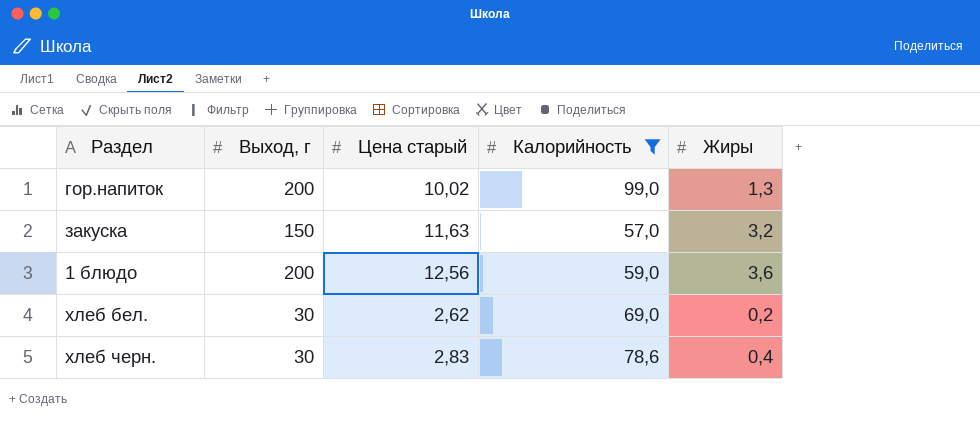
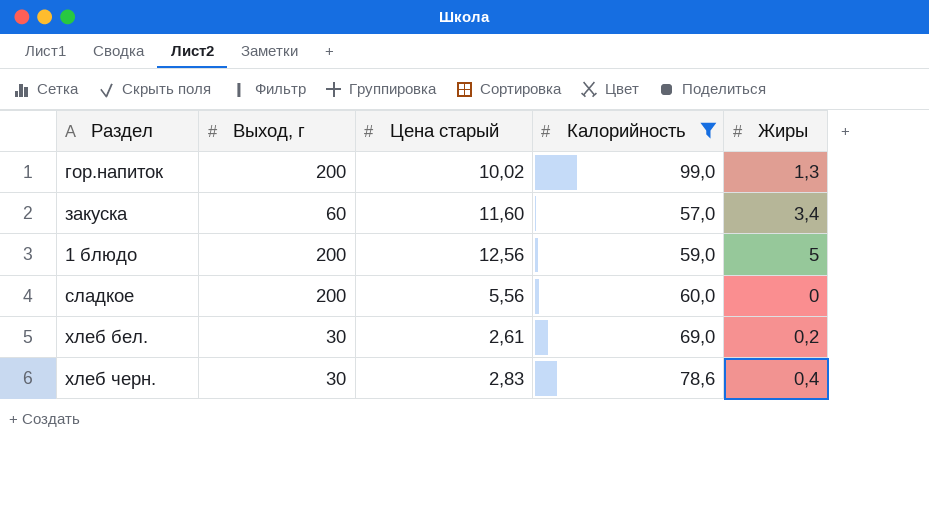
закуска | Выход, г: 150 -> 60
закуска | Цена старый: 11,63 -> 11,60
закуска | Жиры: 3,2 -> 3,4
1 блюдо | Жиры: 3,6 -> 5
row сладкое: none -> 200 | 5,56 | 60,0 | 0
хлеб бел. | Цена старый: 2,62 -> 2,61

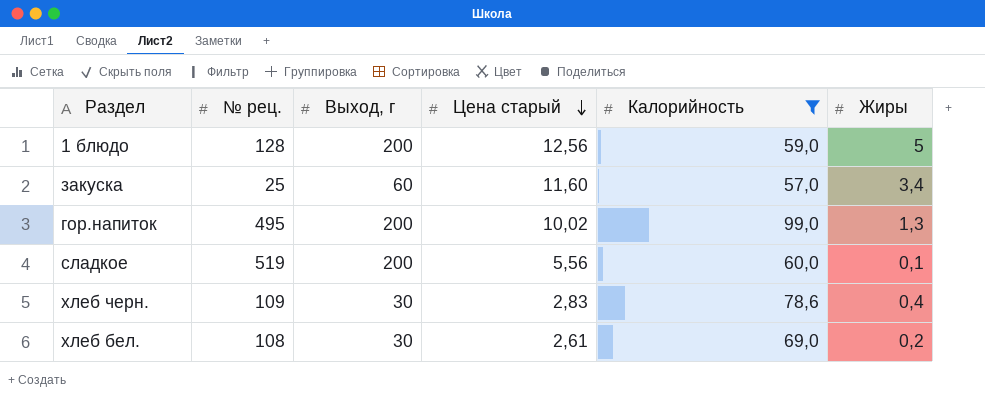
row order: none -> Цена старый descending
column № рец. | position: none -> 2
сладкое | Жиры: 0 -> 0,1

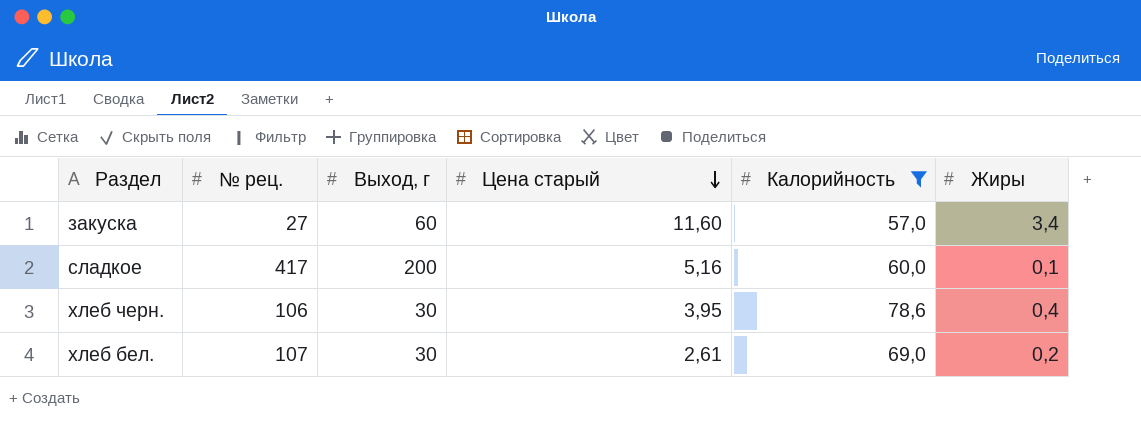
row 1 блюдо: 128 | 200 | 12,56 | 59,0 | 5 -> none
row гор.напиток: 495 | 200 | 10,02 | 99,0 | 1,3 -> none
закуска | № рец.: 25 -> 27
сладкое | № рец.: 519 -> 417
сладкое | Цена старый: 5,56 -> 5,16
хлеб черн. | № рец.: 109 -> 106
хлеб черн. | Цена старый: 2,83 -> 3,95
хлеб бел. | № рец.: 108 -> 107

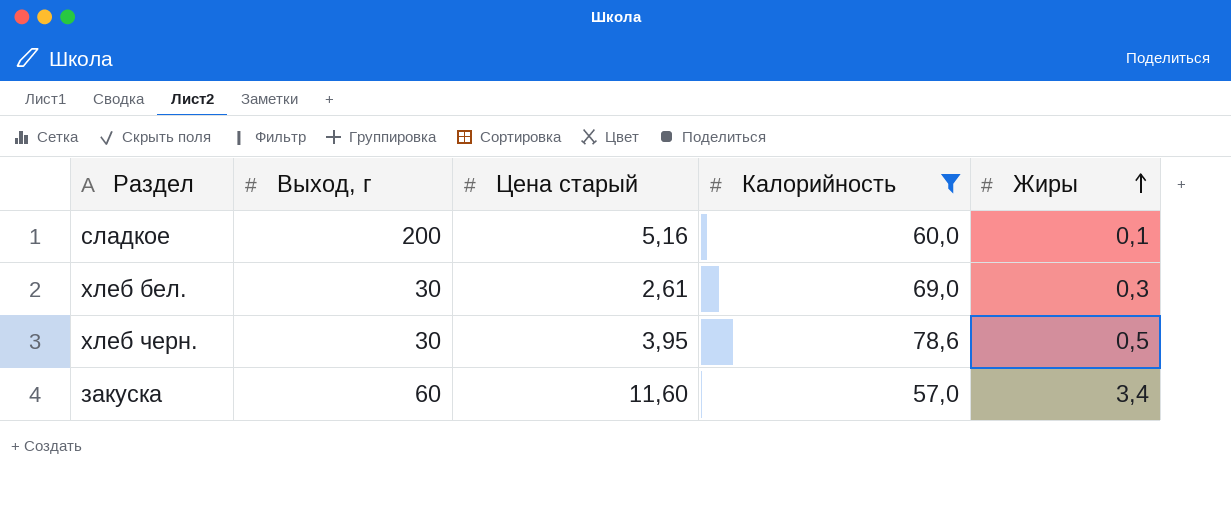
row order: Цена старый descending -> Жиры ascending
column № рец. | position: 2 -> none
хлеб бел. | Жиры: 0,2 -> 0,3
хлеб черн. | Жиры: 0,4 -> 0,5

